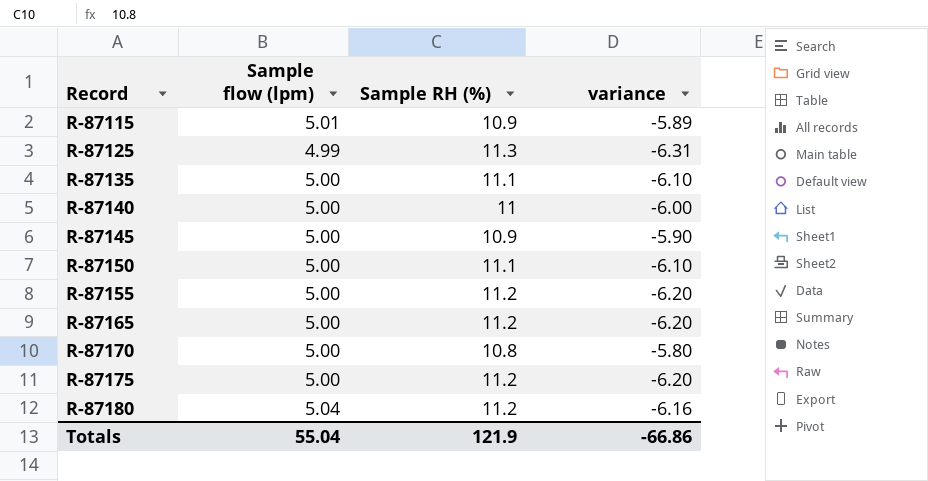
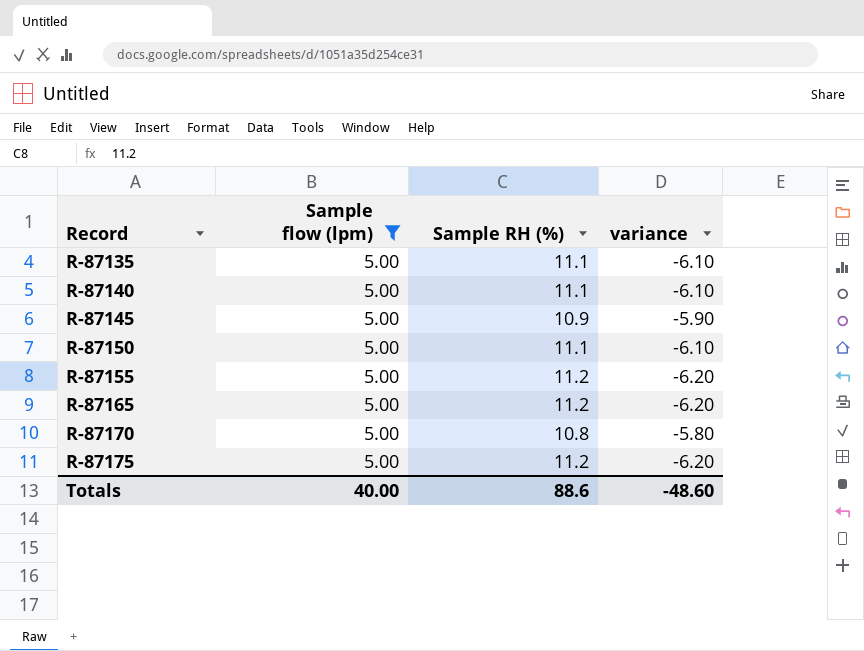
filter: none -> Sample flow (lpm) = 5.00
R-87140 | Sample RH (%): 11 -> 11.1
R-87140 | variance: -6.00 -> -6.10
Totals | Sample flow (lpm): 55.04 -> 40.00
Totals | Sample RH (%): 121.9 -> 88.6
Totals | variance: -66.86 -> -48.60

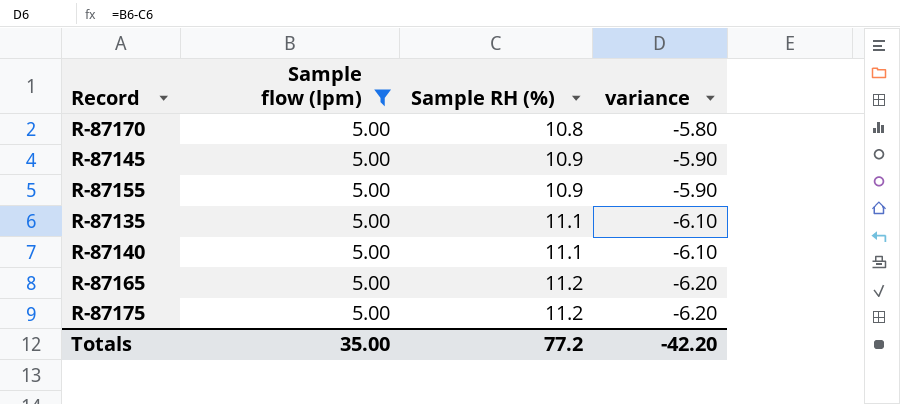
row order: Record ascending -> Sample RH (%) ascending
row R-87150: 5.00 | 11.1 | -6.10 -> none
R-87155 | Sample RH (%): 11.2 -> 10.9
R-87155 | variance: -6.20 -> -5.90
Totals | Sample flow (lpm): 40.00 -> 35.00
Totals | Sample RH (%): 88.6 -> 77.2
Totals | variance: -48.60 -> -42.20

